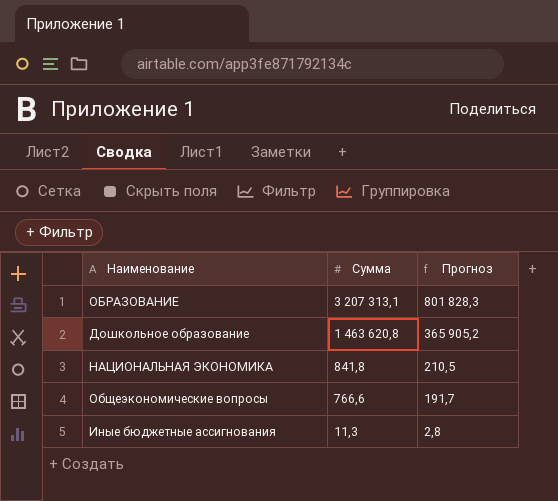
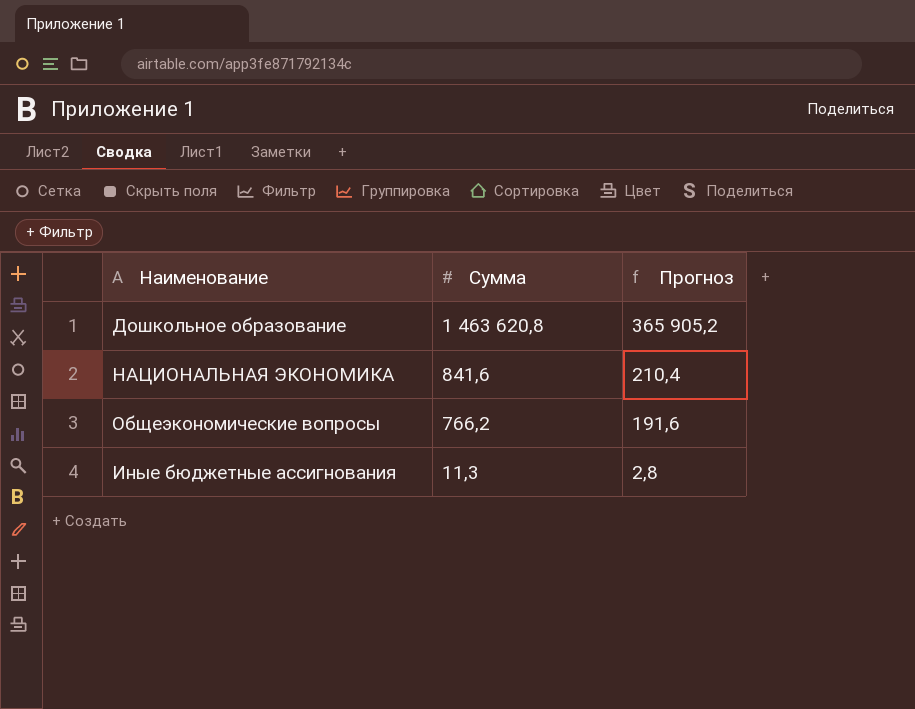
row ОБРАЗОВАНИЕ: 3 207 313,1 | 801 828,3 -> none
НАЦИОНАЛЬНАЯ ЭКОНОМИКА | Сумма: 841,8 -> 841,6
НАЦИОНАЛЬНАЯ ЭКОНОМИКА | Прогноз: 210,5 -> 210,4
Общеэкономические вопросы | Сумма: 766,6 -> 766,2
Общеэкономические вопросы | Прогноз: 191,7 -> 191,6

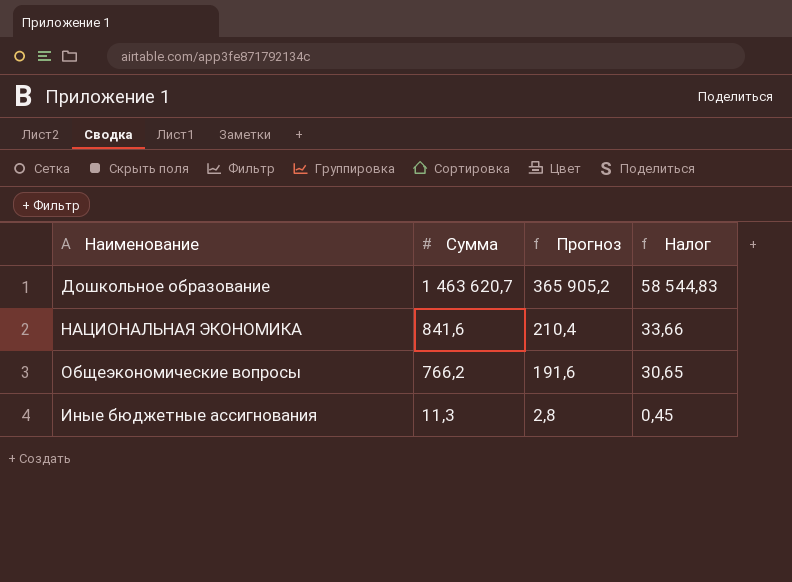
column Налог | formula: none -> [Сумма] * 0,04
Дошкольное образование | Сумма: 1 463 620,8 -> 1 463 620,7

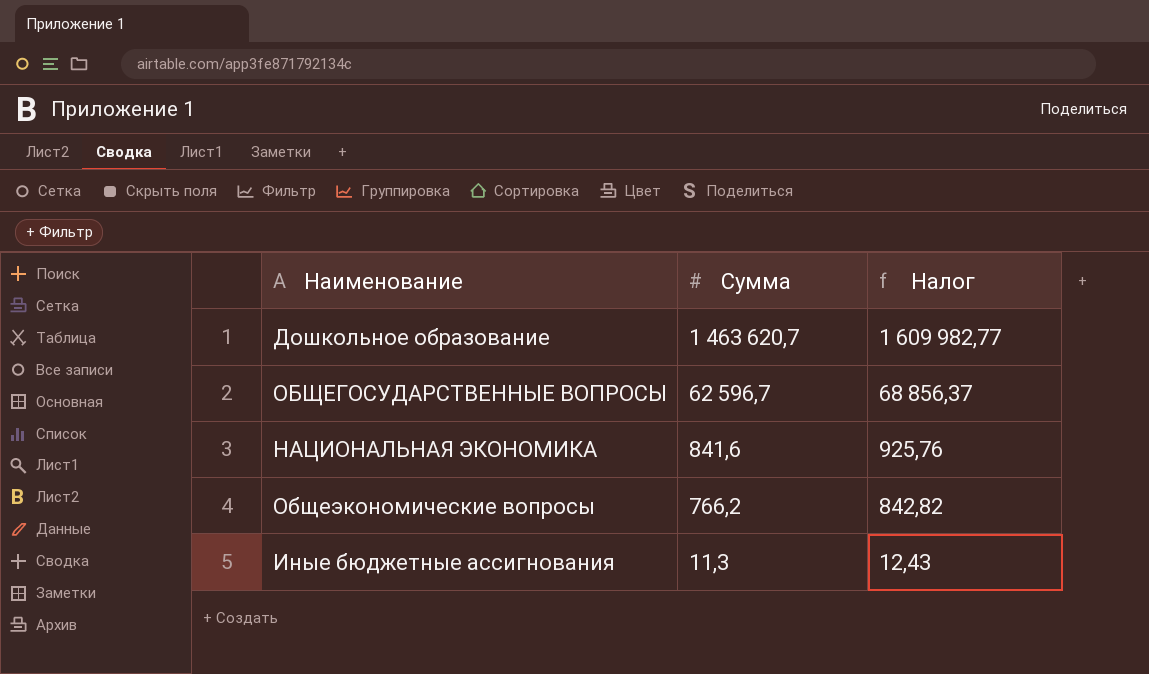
column Прогноз | formula: [Сумма] * 0,25 -> none
column Налог | formula: [Сумма] * 0,04 -> [Сумма] * 1,1
row ОБЩЕГОСУДАРСТВЕННЫЕ ВОПРОСЫ: none -> 62 596,7 | 68 856,37

